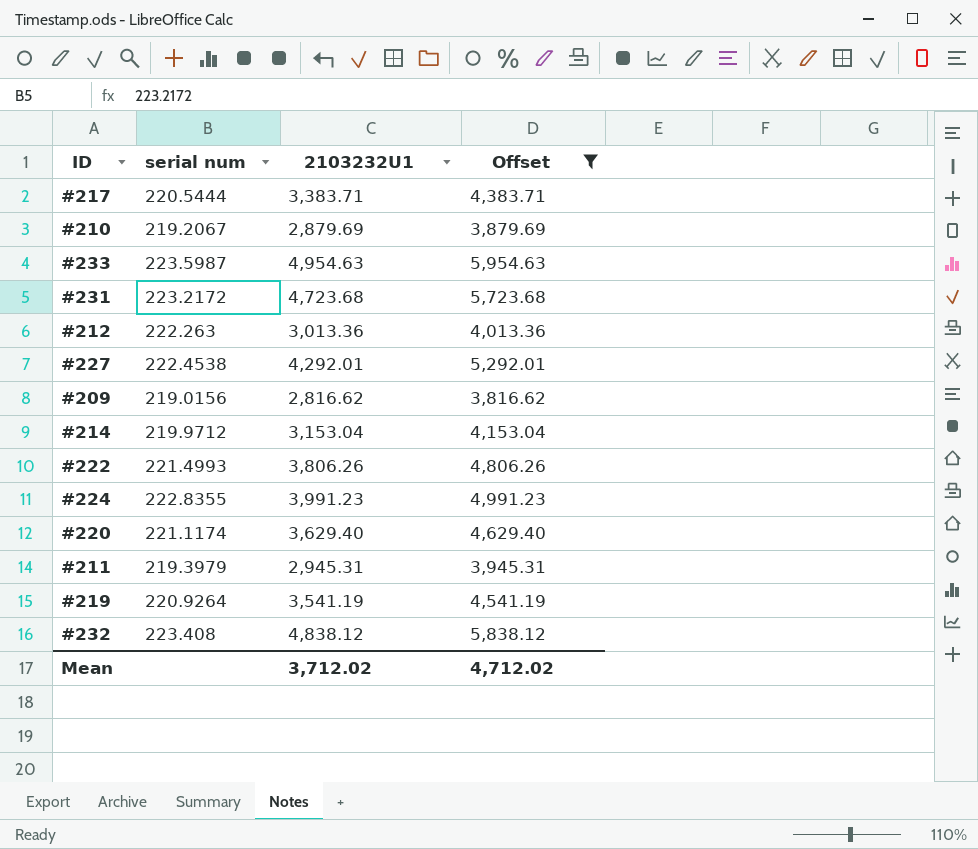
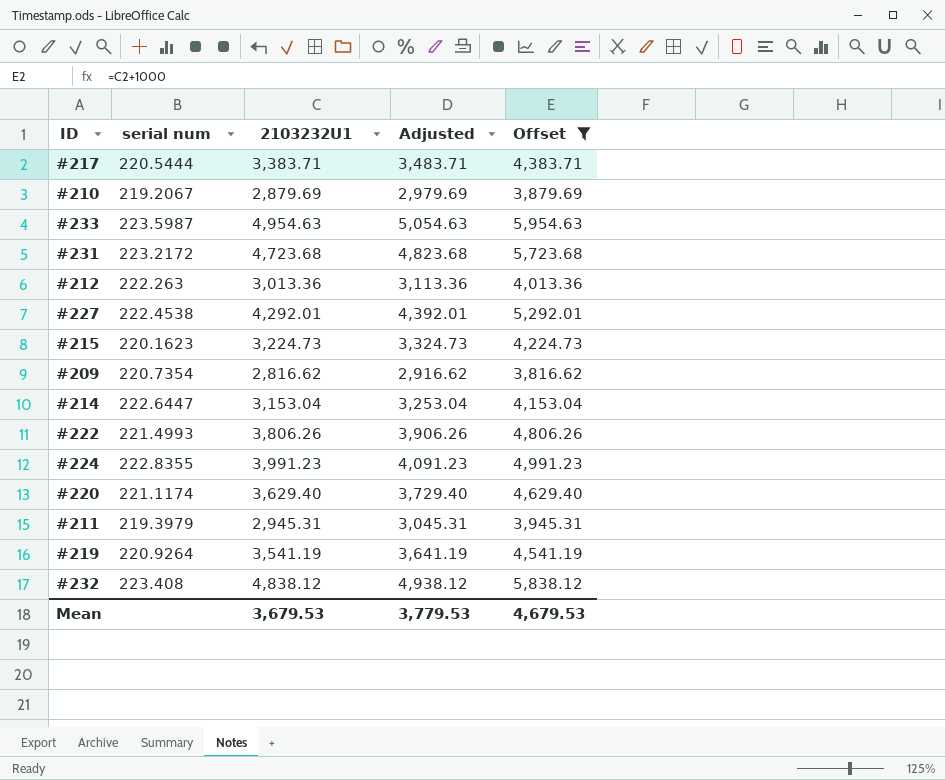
column Adjusted | formula: none -> [2103232U1] + 100
row #215: none -> 220.1623 | 3,224.73 | 3,324.73 | 4,224.73
#209 | serial num: 219.0156 -> 220.7354
#214 | serial num: 219.9712 -> 222.6447
Mean | 2103232U1: 3,712.02 -> 3,679.53
Mean | Offset: 4,712.02 -> 4,679.53

